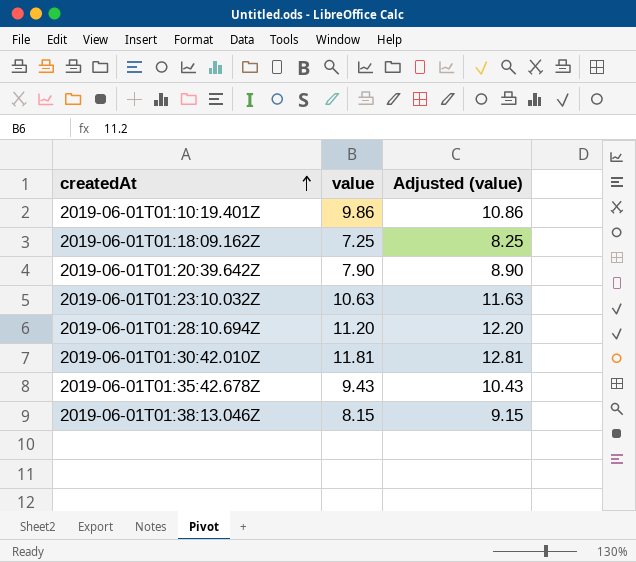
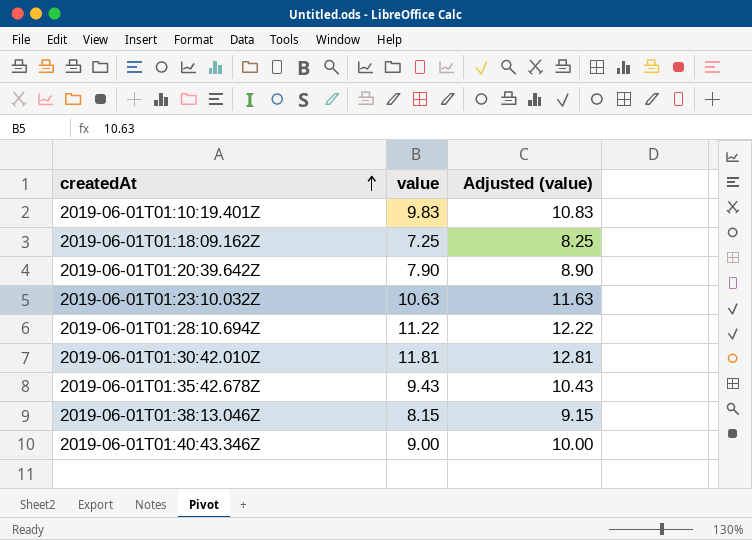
2019-06-01T01:10:19.401Z | value: 9.86 -> 9.83
2019-06-01T01:10:19.401Z | Adjusted (value): 10.86 -> 10.83
2019-06-01T01:28:10.694Z | value: 11.20 -> 11.22
2019-06-01T01:28:10.694Z | Adjusted (value): 12.20 -> 12.22
row 2019-06-01T01:40:43.346Z: none -> 9.00 | 10.00

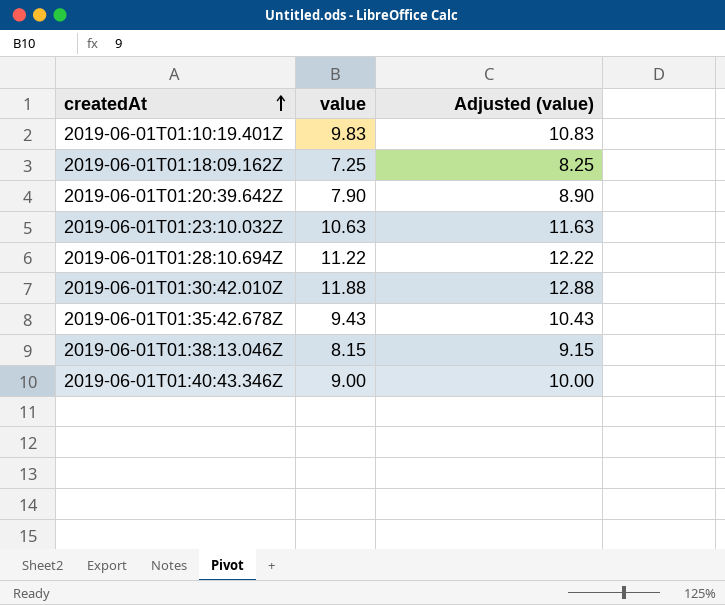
2019-06-01T01:30:42.010Z | value: 11.81 -> 11.88
2019-06-01T01:30:42.010Z | Adjusted (value): 12.81 -> 12.88

